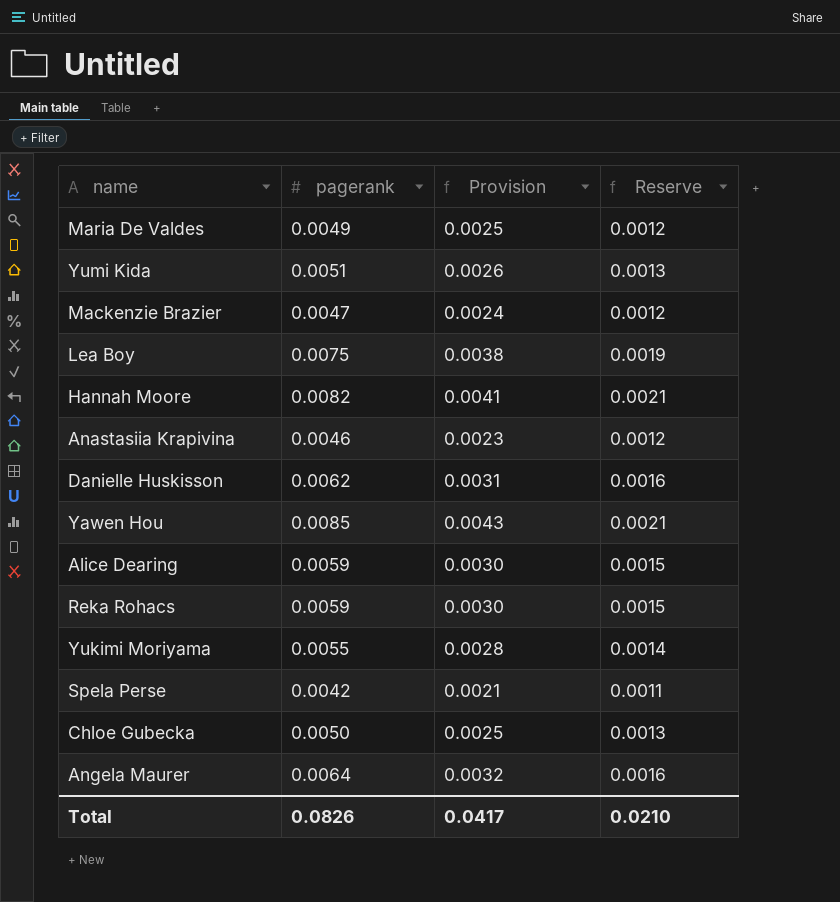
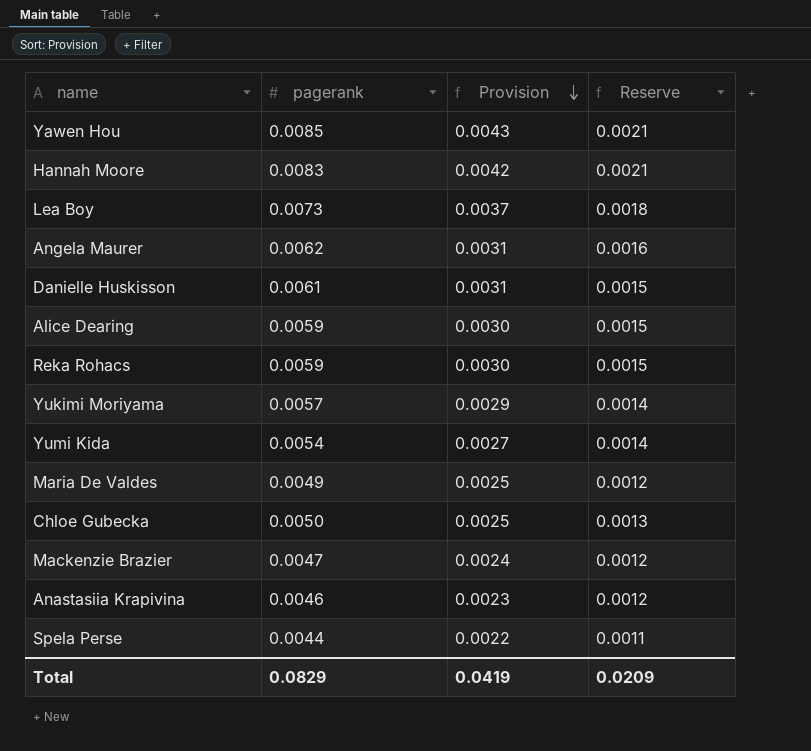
row order: none -> Provision descending
Hannah Moore | pagerank: 0.0082 -> 0.0083
Hannah Moore | Provision: 0.0041 -> 0.0042
Lea Boy | pagerank: 0.0075 -> 0.0073
Lea Boy | Provision: 0.0038 -> 0.0037
Lea Boy | Reserve: 0.0019 -> 0.0018
Angela Maurer | pagerank: 0.0064 -> 0.0062
Angela Maurer | Provision: 0.0032 -> 0.0031
Danielle Huskisson | pagerank: 0.0062 -> 0.0061
Danielle Huskisson | Reserve: 0.0016 -> 0.0015
Yukimi Moriyama | pagerank: 0.0055 -> 0.0057
Yukimi Moriyama | Provision: 0.0028 -> 0.0029
Yumi Kida | pagerank: 0.0051 -> 0.0054
Yumi Kida | Provision: 0.0026 -> 0.0027
Yumi Kida | Reserve: 0.0013 -> 0.0014
Spela Perse | pagerank: 0.0042 -> 0.0044
Spela Perse | Provision: 0.0021 -> 0.0022
Total | pagerank: 0.0826 -> 0.0829
Total | Provision: 0.0417 -> 0.0419
Total | Reserve: 0.0210 -> 0.0209

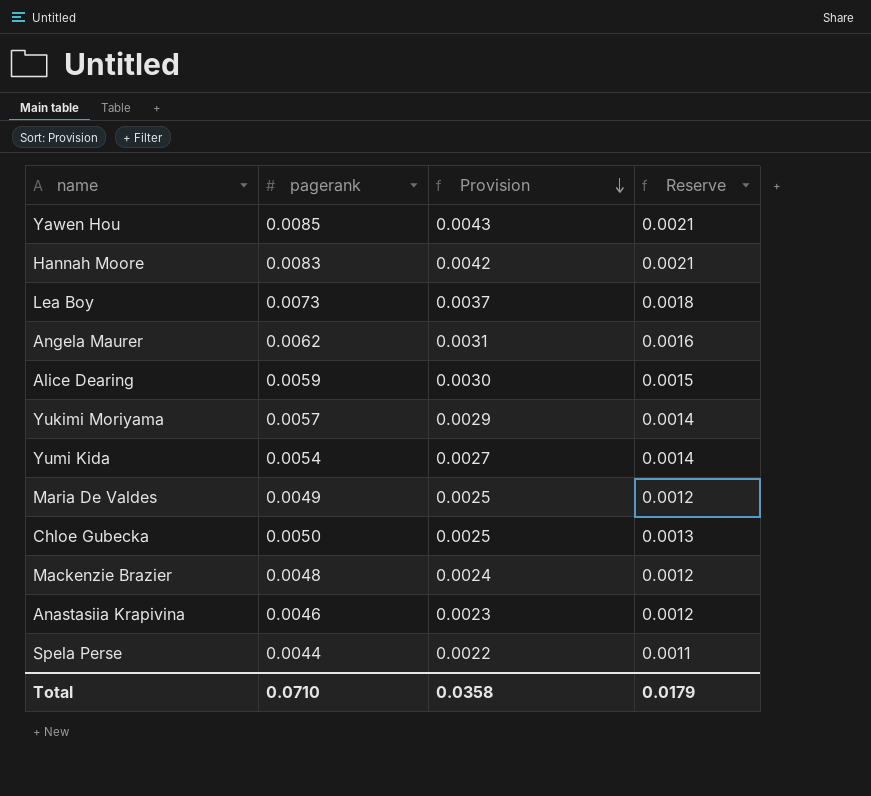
row Danielle Huskisson: 0.0061 | 0.0031 | 0.0015 -> none
row Reka Rohacs: 0.0059 | 0.0030 | 0.0015 -> none
Mackenzie Brazier | pagerank: 0.0047 -> 0.0048
Total | pagerank: 0.0829 -> 0.0710
Total | Provision: 0.0419 -> 0.0358
Total | Reserve: 0.0209 -> 0.0179

